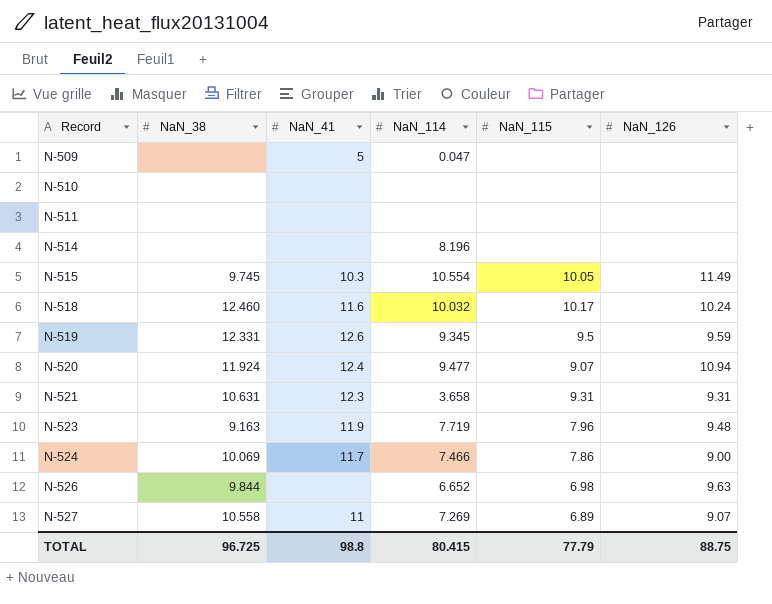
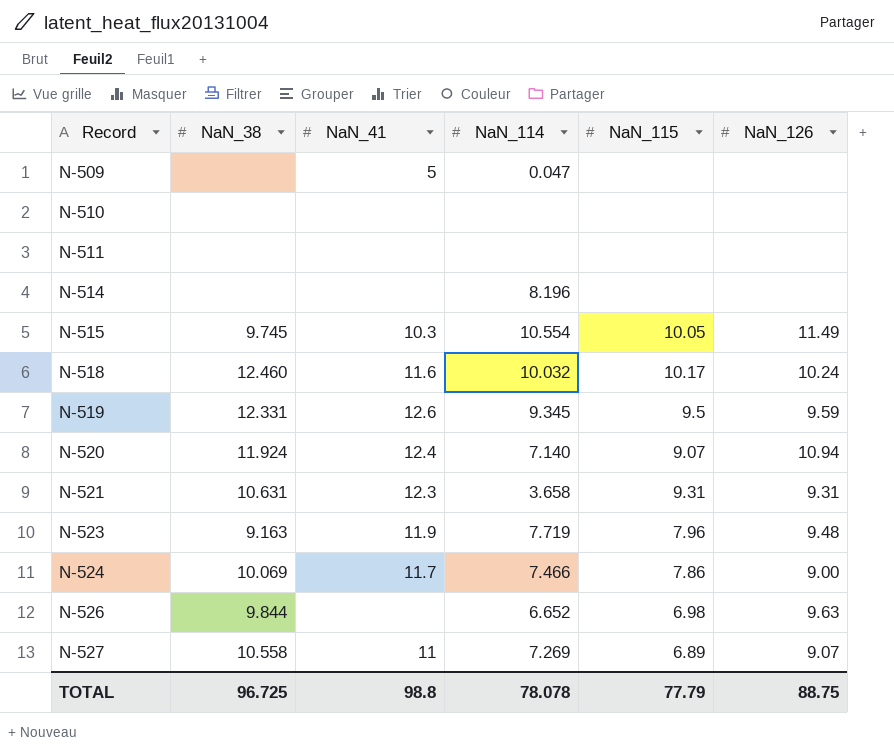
N-520 | NaN_114: 9.477 -> 7.140
TOTAL | NaN_114: 80.415 -> 78.078

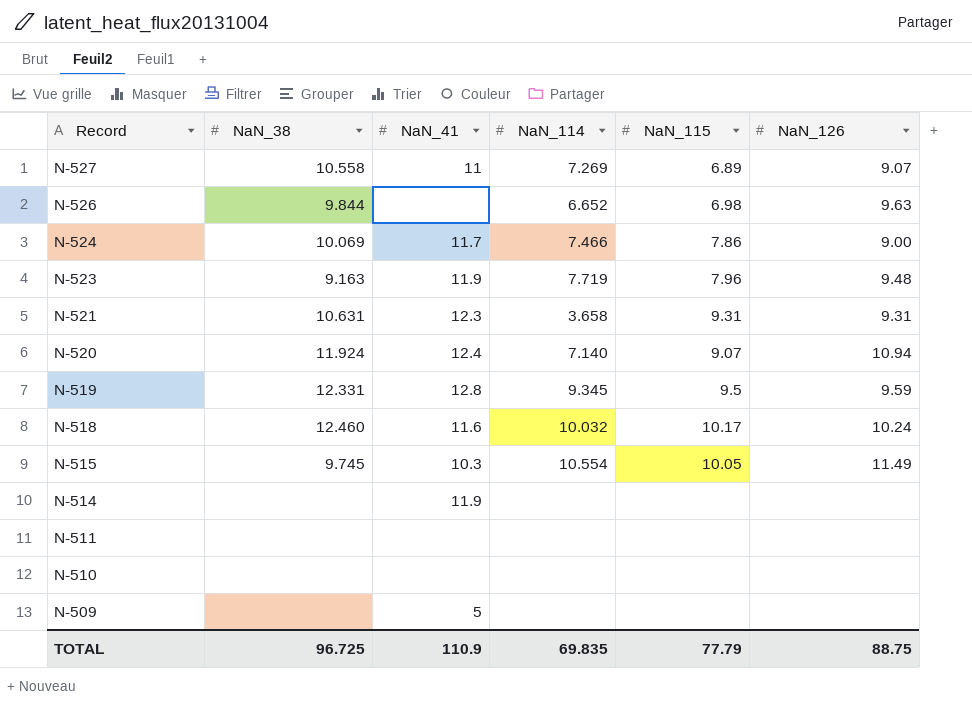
row order: Record ascending -> Record descending
N-519 | NaN_41: 12.6 -> 12.8
N-514 | NaN_41: none -> 11.9
N-514 | NaN_114: 8.196 -> none
N-509 | NaN_114: 0.047 -> none
TOTAL | NaN_41: 98.8 -> 110.9
TOTAL | NaN_114: 78.078 -> 69.835

